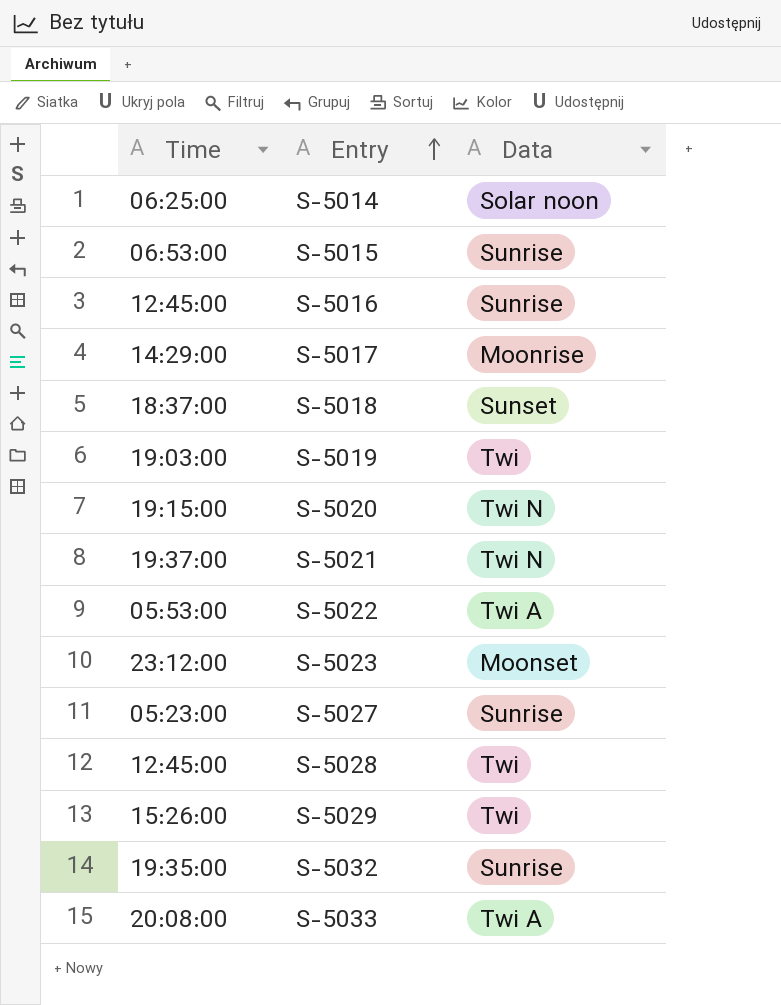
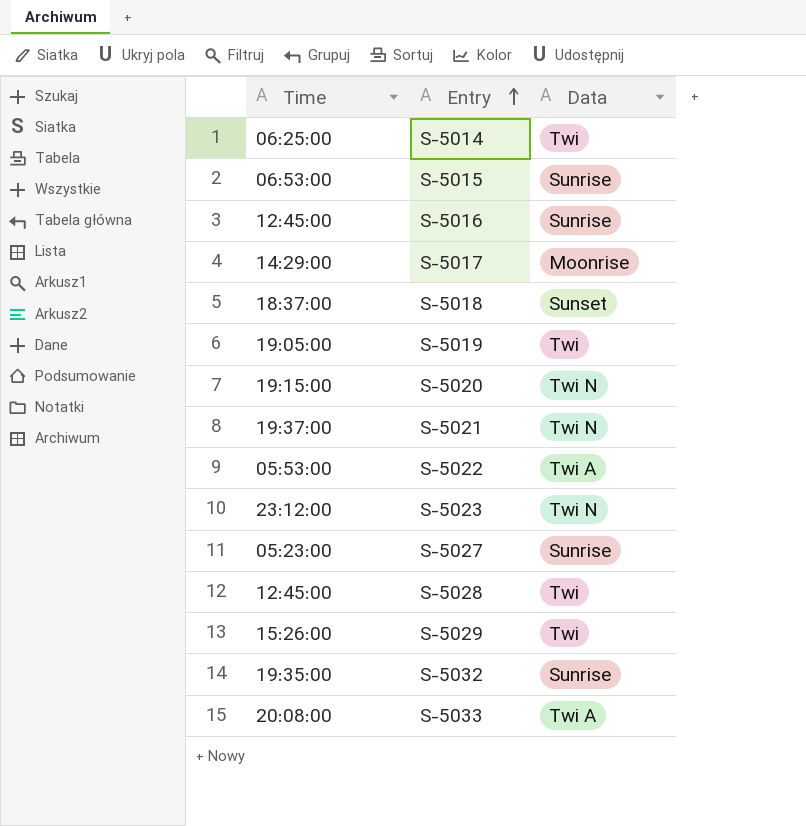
S-5014 | Data: Solar noon -> Twi
S-5019 | Time: 19:03:00 -> 19:05:00
S-5023 | Data: Moonset -> Twi N

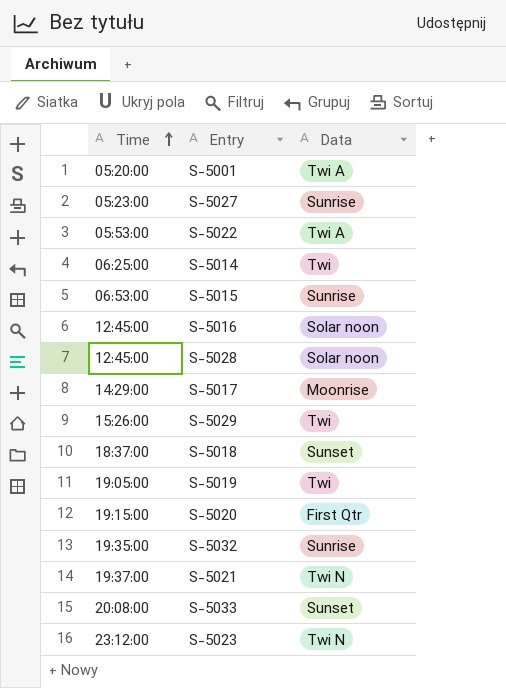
row order: Entry ascending -> Time ascending
row S-5001: none -> 05:20:00 | Twi A
S-5016 | Data: Sunrise -> Solar noon
S-5028 | Data: Twi -> Solar noon
S-5020 | Data: Twi N -> First Qtr
S-5033 | Data: Twi A -> Sunset

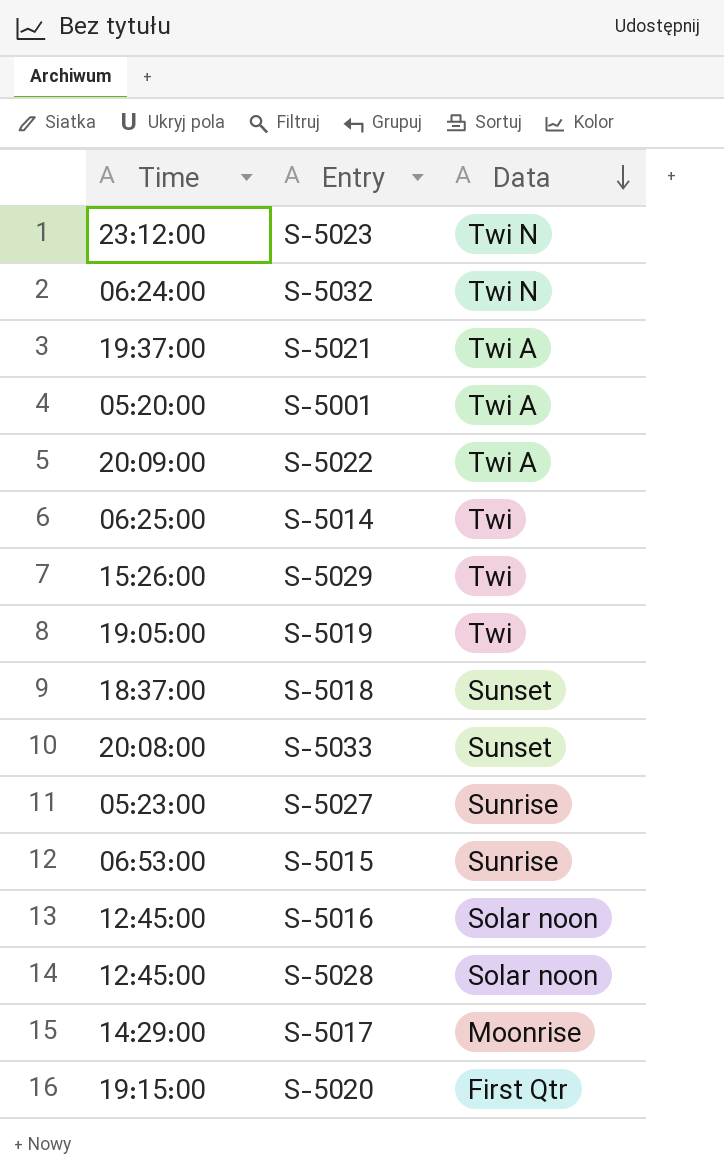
row order: Time ascending -> Data descending
S-5032 | Time: 19:35:00 -> 06:24:00
S-5032 | Data: Sunrise -> Twi N
S-5021 | Data: Twi N -> Twi A
S-5022 | Time: 05:53:00 -> 20:09:00

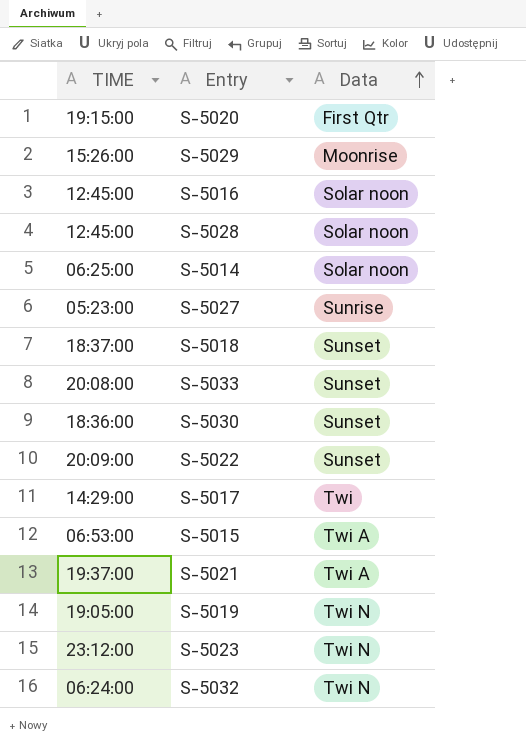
row order: Data descending -> Data ascending
column name: Time -> TIME
row S-5001: 05:20:00 | Twi A -> none
S-5029 | Data: Twi -> Moonrise
S-5014 | Data: Twi -> Solar noon
row S-5030: none -> 18:36:00 | Sunset
S-5022 | Data: Twi A -> Sunset
S-5017 | Data: Moonrise -> Twi
S-5015 | Data: Sunrise -> Twi A
S-5019 | Data: Twi -> Twi N

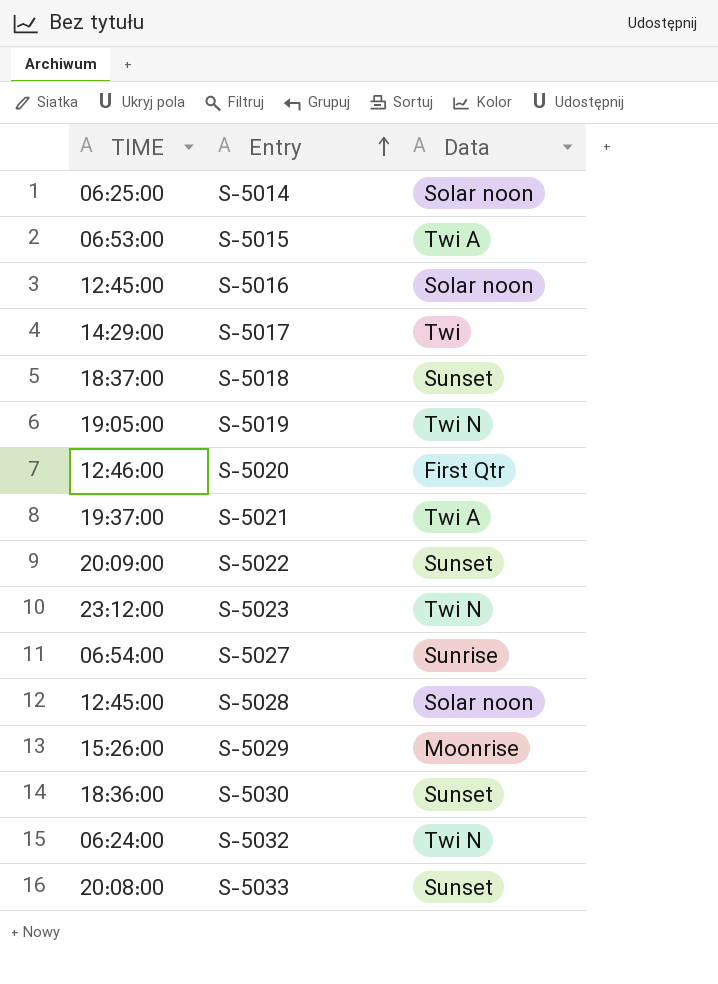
row order: Data ascending -> Entry ascending
S-5020 | TIME: 19:15:00 -> 12:46:00
S-5027 | TIME: 05:23:00 -> 06:54:00

